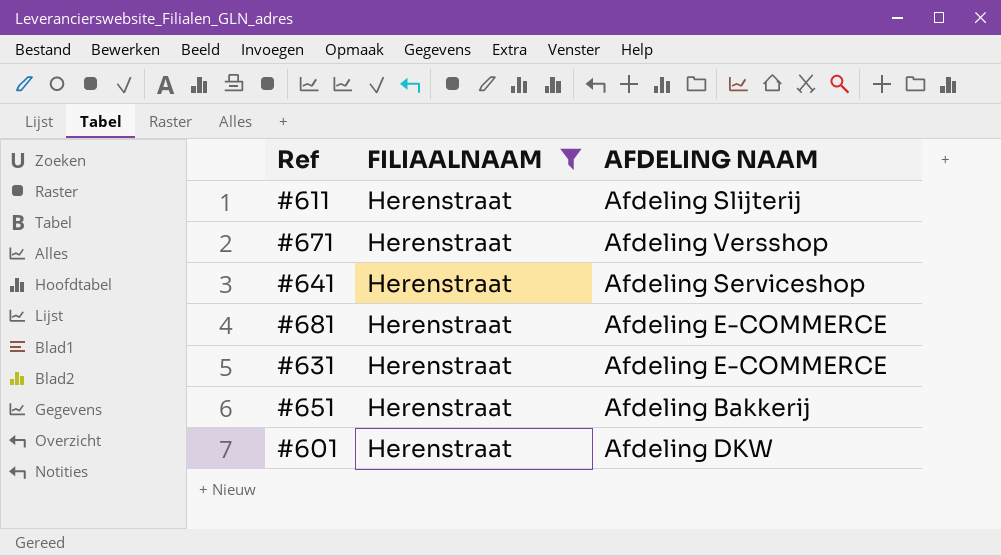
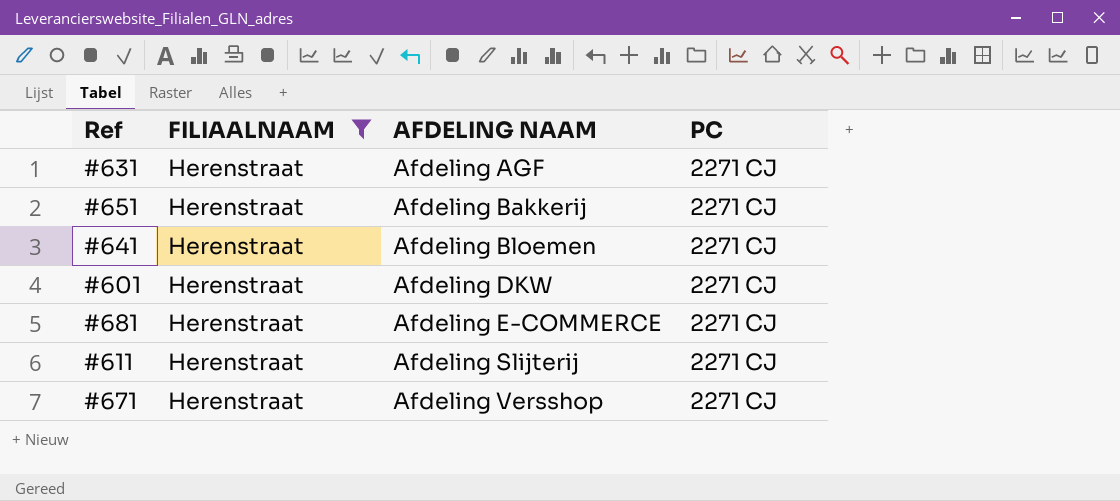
row order: none -> AFDELING NAAM ascending
column PC | position: none -> 4
#631 | AFDELING NAAM: Afdeling E-COMMERCE -> Afdeling AGF
#641 | AFDELING NAAM: Afdeling Serviceshop -> Afdeling Bloemen

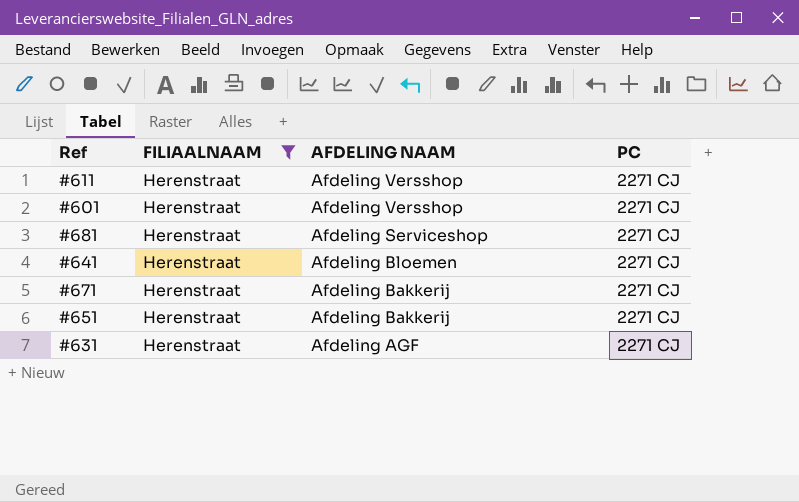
row order: AFDELING NAAM ascending -> AFDELING NAAM descending
#611 | AFDELING NAAM: Afdeling Slijterij -> Afdeling Versshop
#601 | AFDELING NAAM: Afdeling DKW -> Afdeling Versshop
#681 | AFDELING NAAM: Afdeling E-COMMERCE -> Afdeling Serviceshop
#671 | AFDELING NAAM: Afdeling Versshop -> Afdeling Bakkerij

